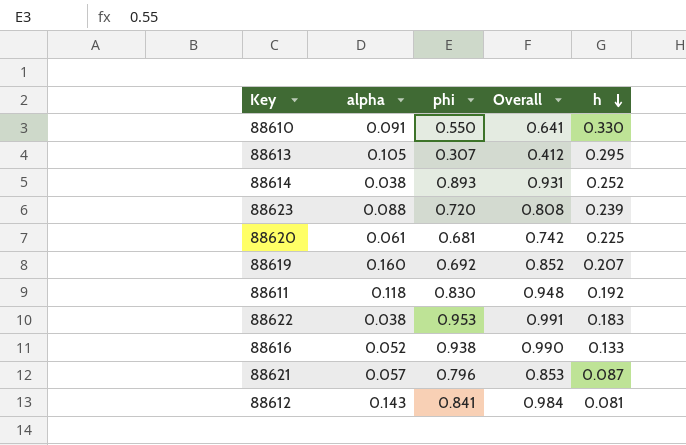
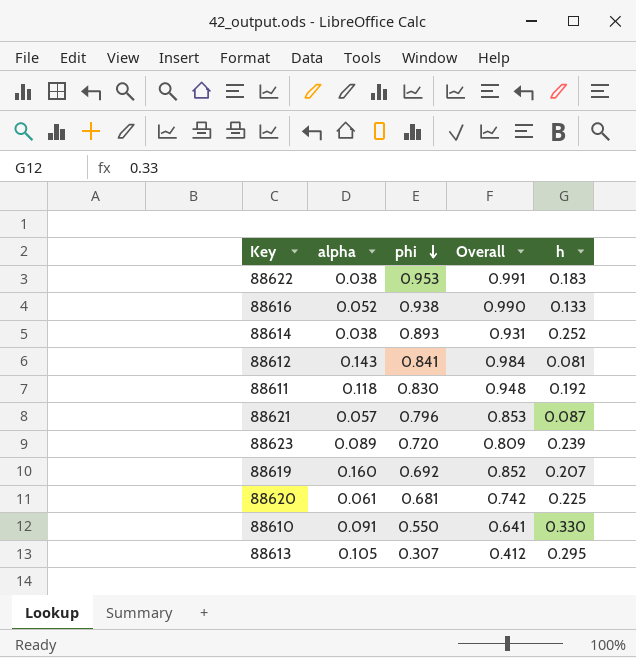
row order: h descending -> phi descending
88623 | alpha: 0.088 -> 0.089
88623 | Overall: 0.808 -> 0.809

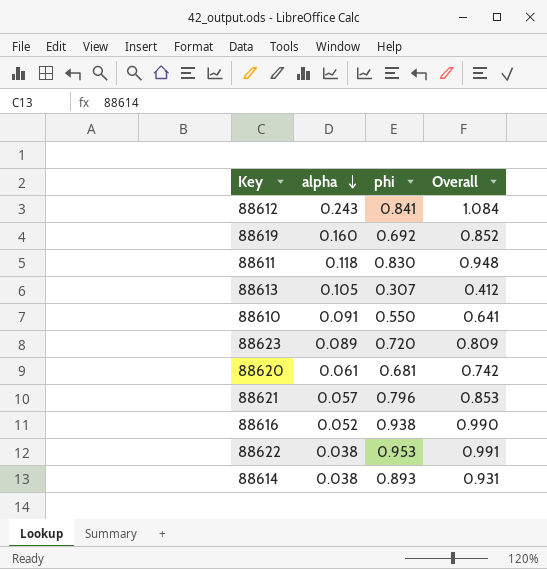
row order: phi descending -> alpha descending
column h | position: 5 -> none
88612 | alpha: 0.143 -> 0.243
88612 | Overall: 0.984 -> 1.084

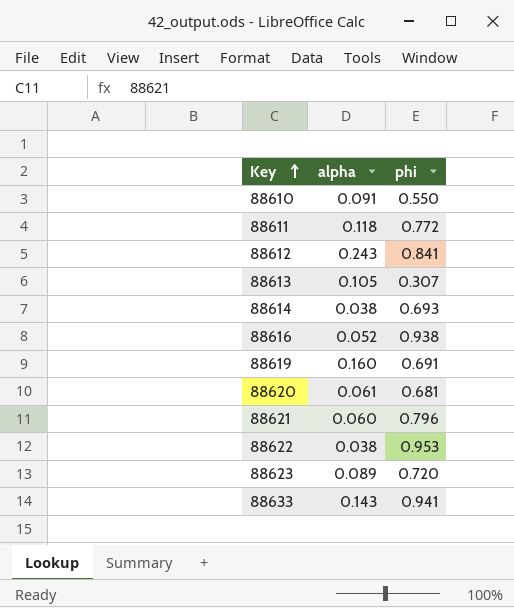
row order: alpha descending -> Key ascending
column Overall | formula: [alpha] + [phi] -> none
88611 | phi: 0.830 -> 0.772
88614 | phi: 0.893 -> 0.693
88619 | phi: 0.692 -> 0.691
88621 | alpha: 0.057 -> 0.060
row 88633: none -> 0.143 | 0.941

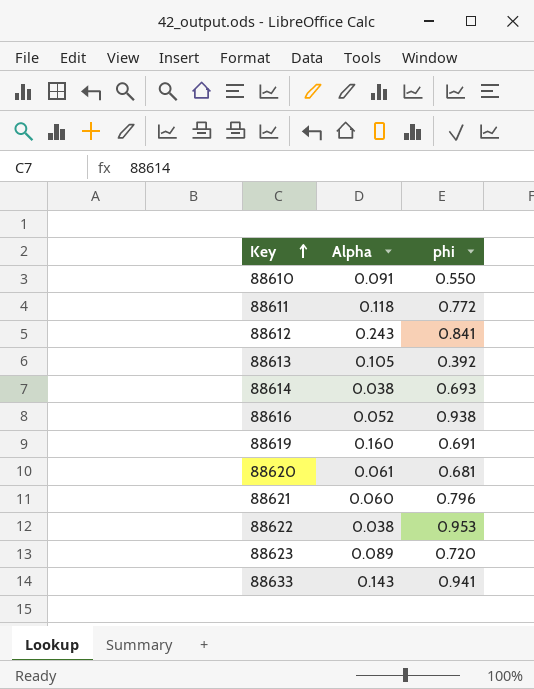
column name: alpha -> Alpha
88613 | phi: 0.307 -> 0.392

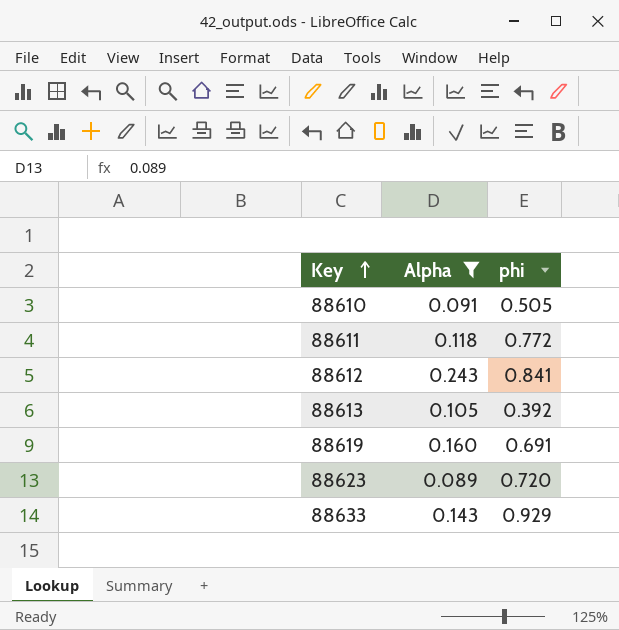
filter: none -> Alpha >= 0.089
88610 | phi: 0.550 -> 0.505
88633 | phi: 0.941 -> 0.929

